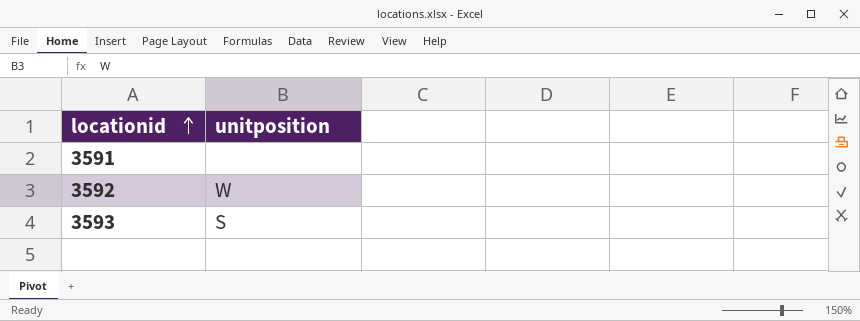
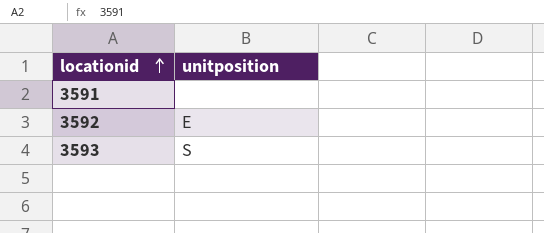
3592 | unitposition: W -> E

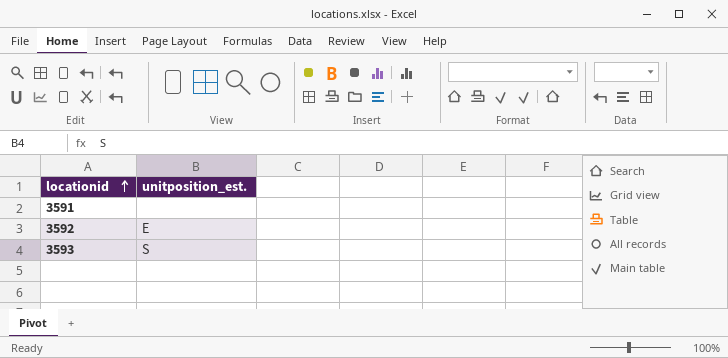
column name: unitposition -> unitposition_est.

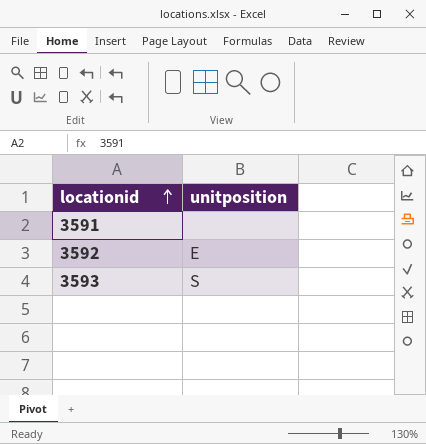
column name: unitposition_est. -> unitposition

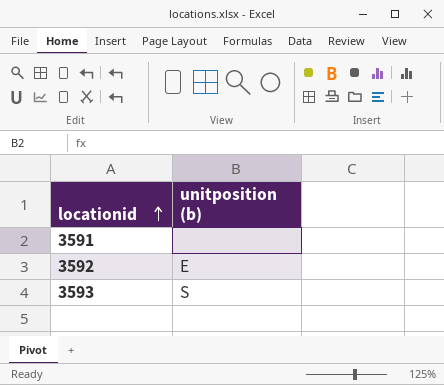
column name: unitposition -> unitposition (b)

